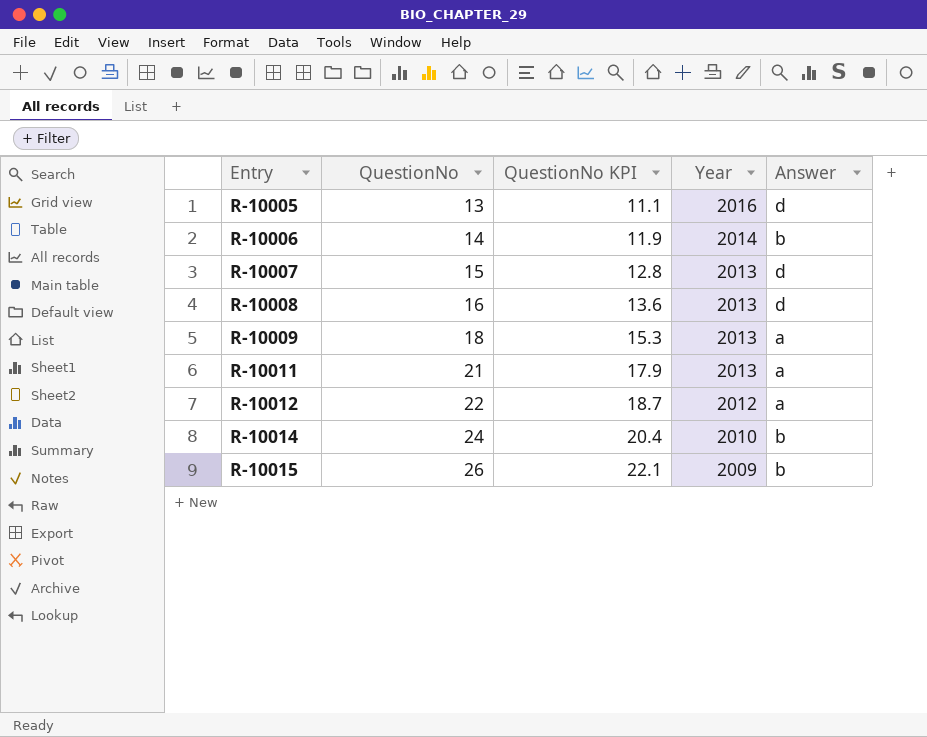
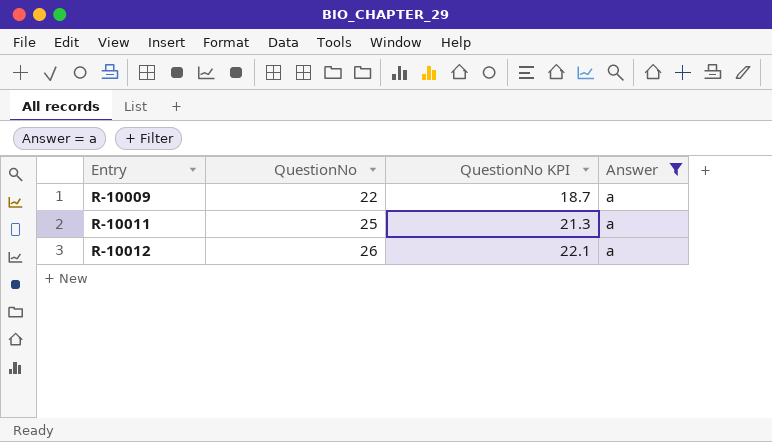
filter: none -> Answer = a
column Year | position: 4 -> none
R-10009 | QuestionNo: 18 -> 22
R-10009 | QuestionNo KPI: 15.3 -> 18.7
R-10011 | QuestionNo: 21 -> 25
R-10011 | QuestionNo KPI: 17.9 -> 21.3
R-10012 | QuestionNo: 22 -> 26
R-10012 | QuestionNo KPI: 18.7 -> 22.1

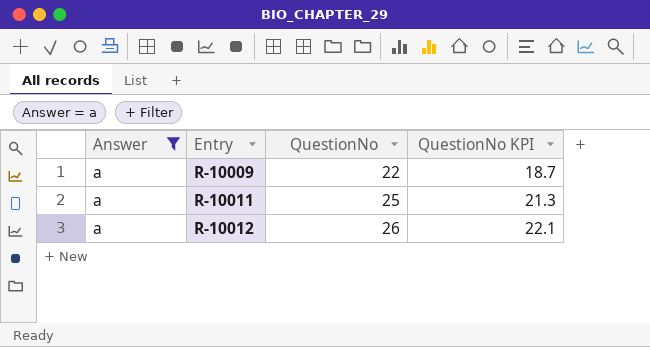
column Answer | position: 4 -> 1

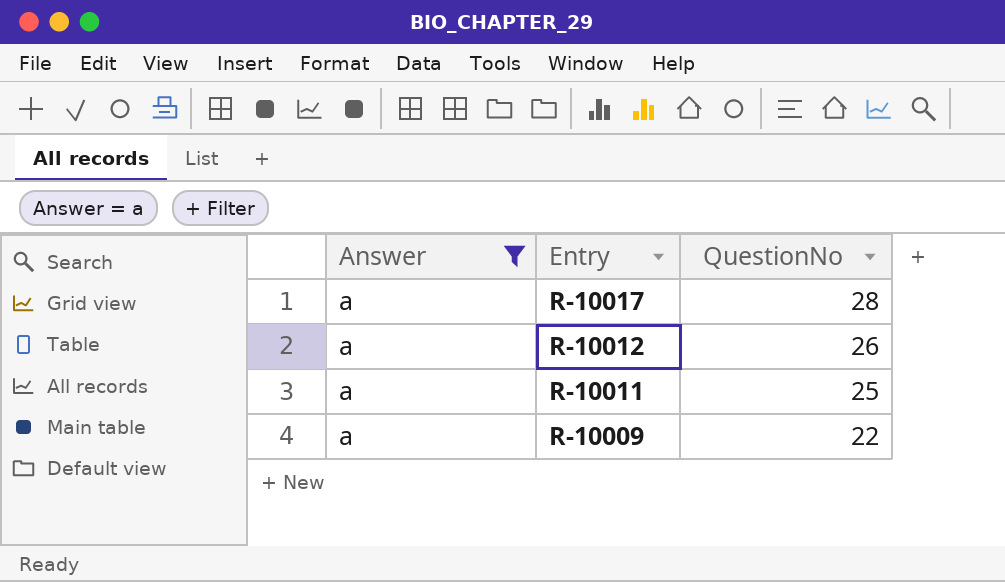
row order: Entry ascending -> Entry descending
column QuestionNo KPI | formula: [QuestionNo] * 0.85 -> none
row R-10017: none -> a | 28

